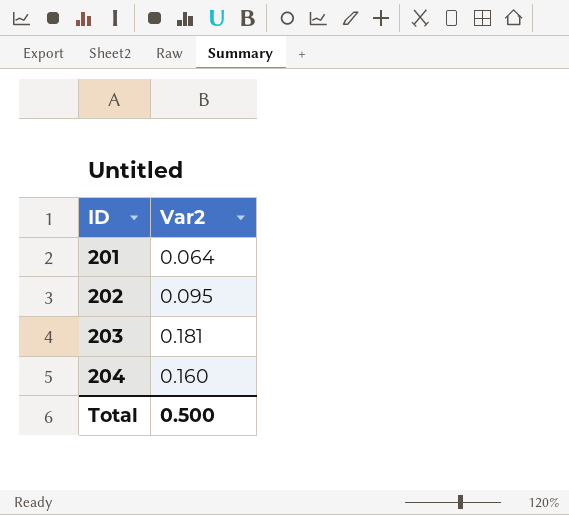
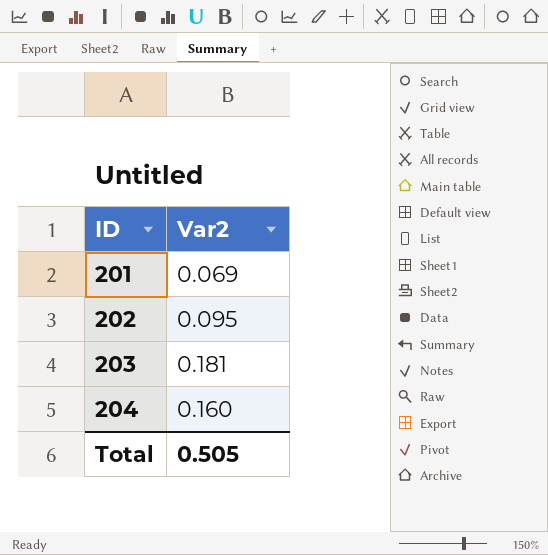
201 | Var2: 0.064 -> 0.069
Total | Var2: 0.500 -> 0.505

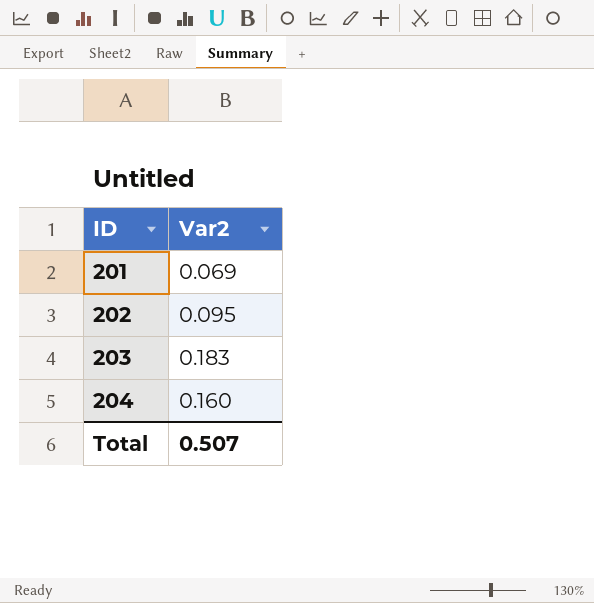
203 | Var2: 0.181 -> 0.183
Total | Var2: 0.505 -> 0.507

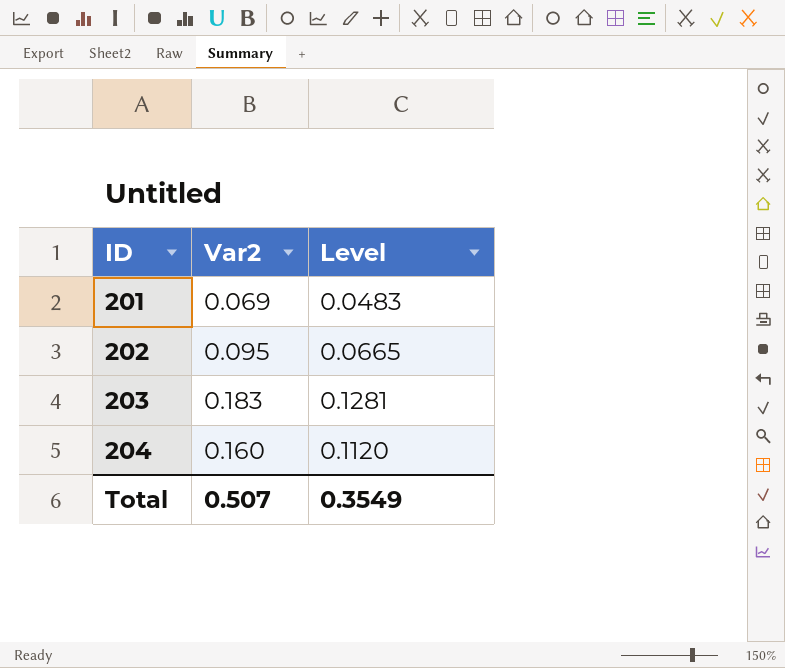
column Level | formula: none -> [Var2] * 0.7

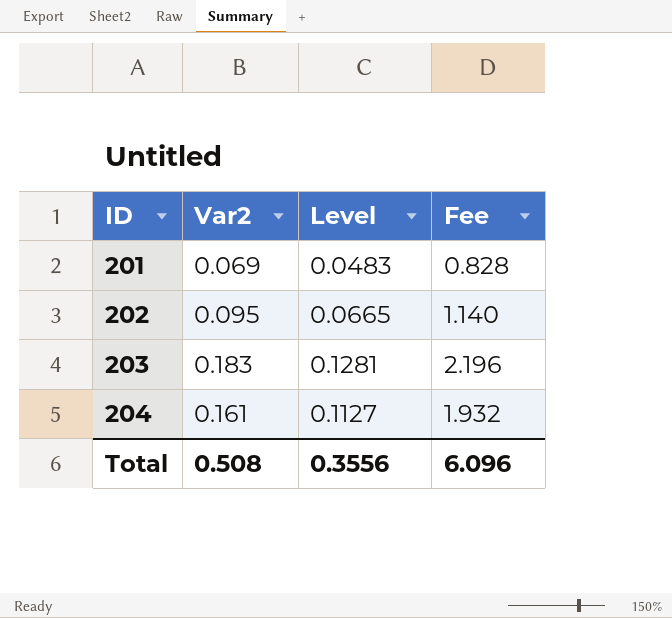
column Fee | formula: none -> [Var2] * 12
204 | Var2: 0.160 -> 0.161
204 | Level: 0.1120 -> 0.1127
Total | Var2: 0.507 -> 0.508
Total | Level: 0.3549 -> 0.3556

